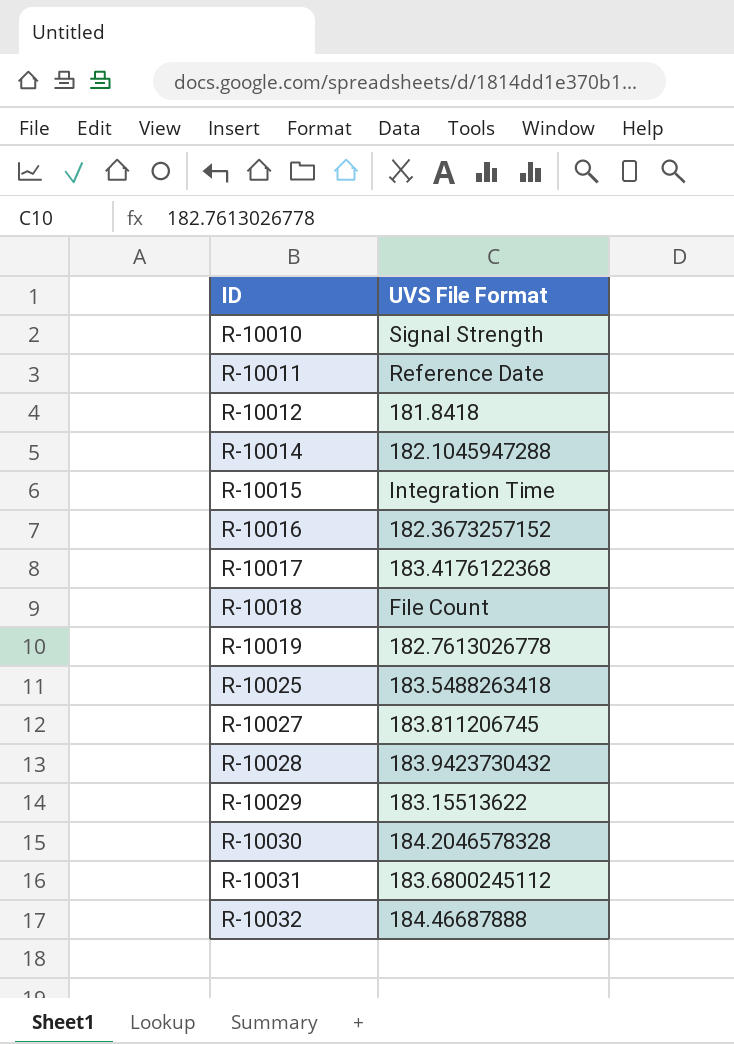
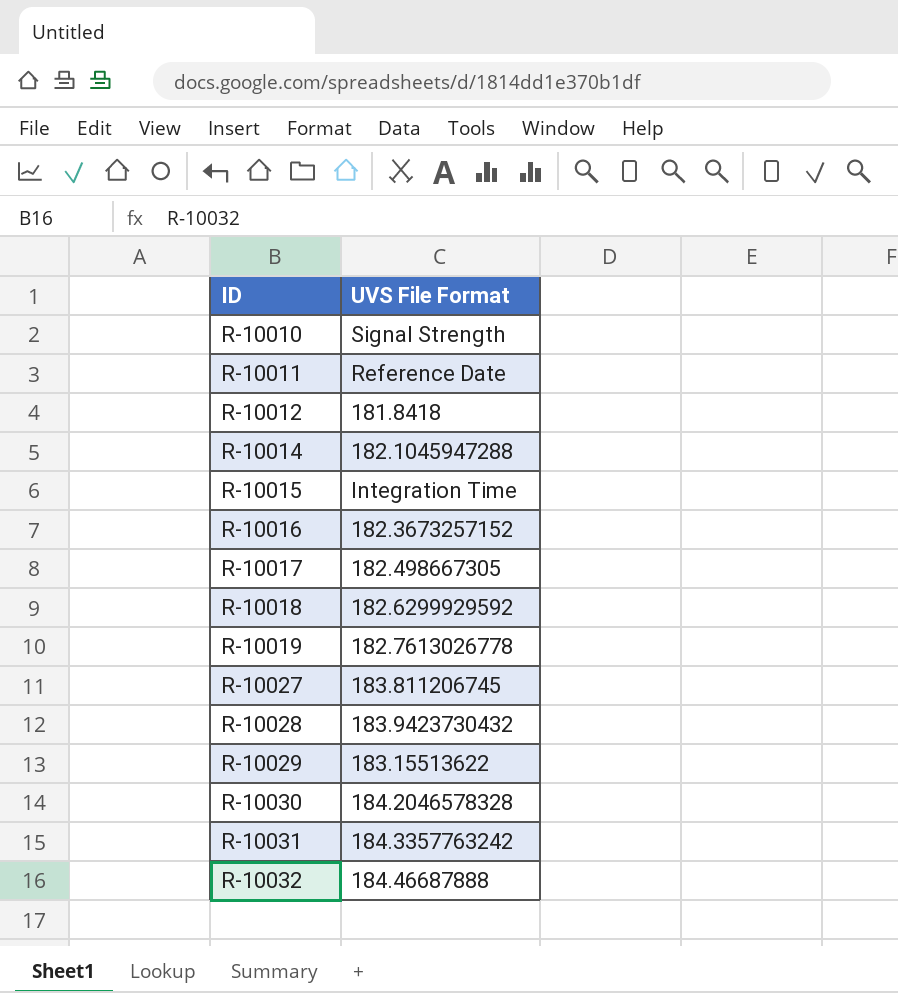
row R-10025: 183.5488263418 -> none
R-10017 | UVS File Format: 183.4176122368 -> 182.498667305
R-10018 | UVS File Format: File Count -> 182.6299929592
R-10031 | UVS File Format: 183.6800245112 -> 184.3357763242

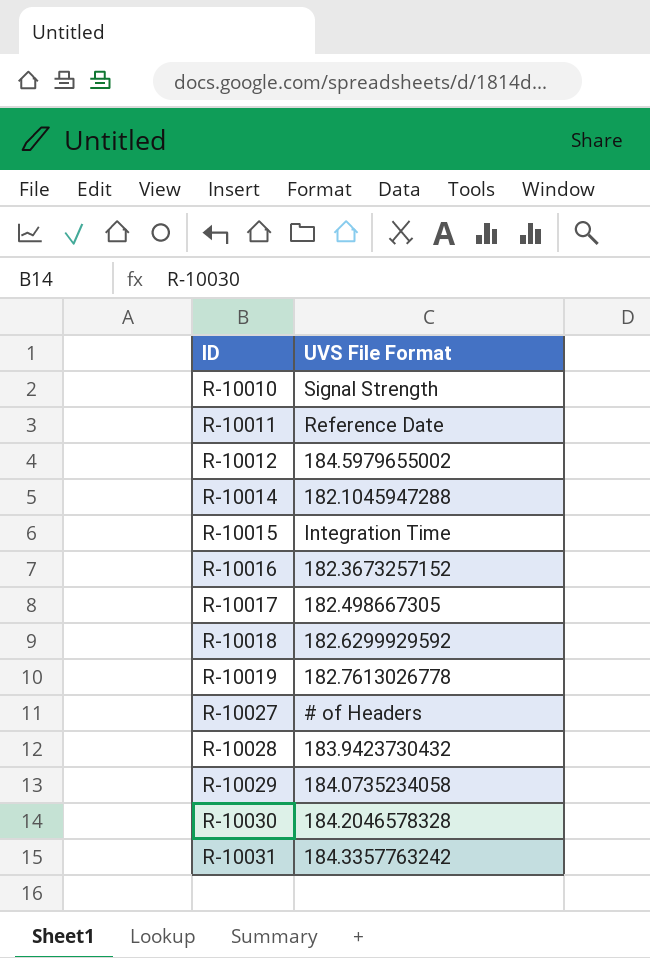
row R-10032: 184.46687888 -> none
R-10012 | UVS File Format: 181.8418 -> 184.5979655002
R-10027 | UVS File Format: 183.811206745 -> # of Headers
R-10029 | UVS File Format: 183.15513622 -> 184.0735234058

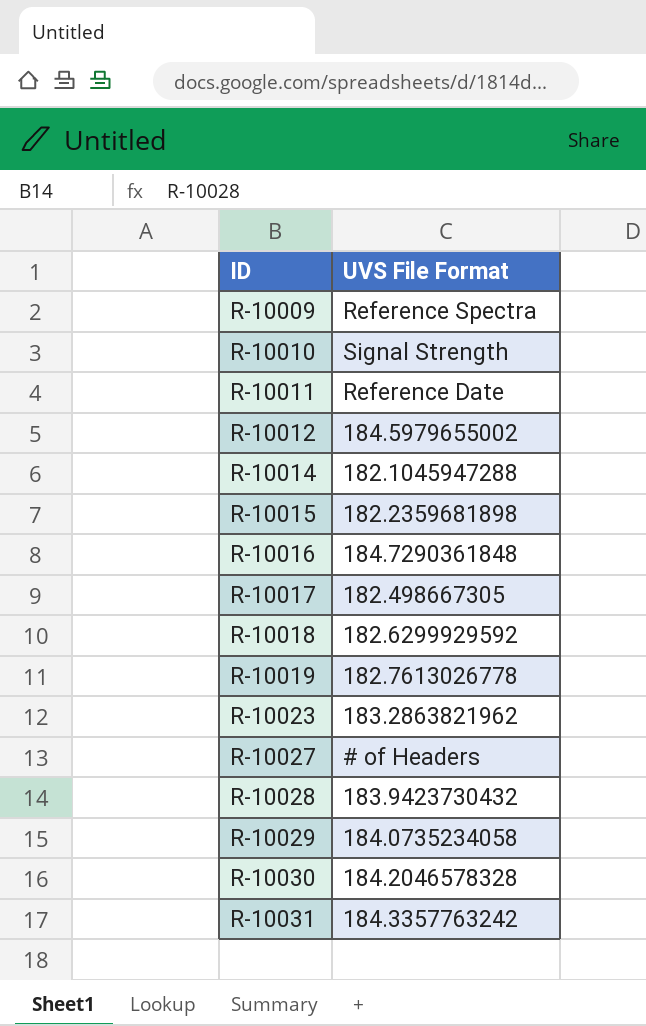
row R-10009: none -> Reference Spectra
R-10015 | UVS File Format: Integration Time -> 182.2359681898
R-10016 | UVS File Format: 182.3673257152 -> 184.7290361848
row R-10023: none -> 183.2863821962

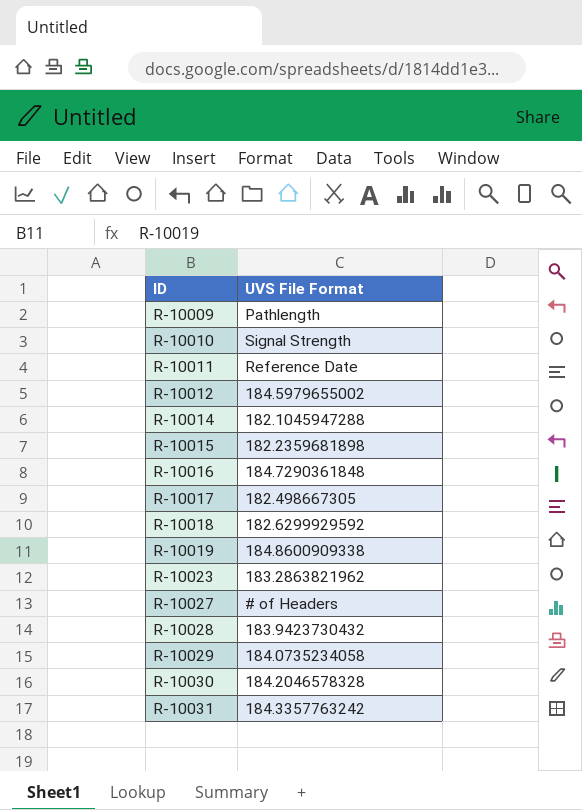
R-10009 | UVS File Format: Reference Spectra -> Pathlength
R-10019 | UVS File Format: 182.7613026778 -> 184.8600909338

